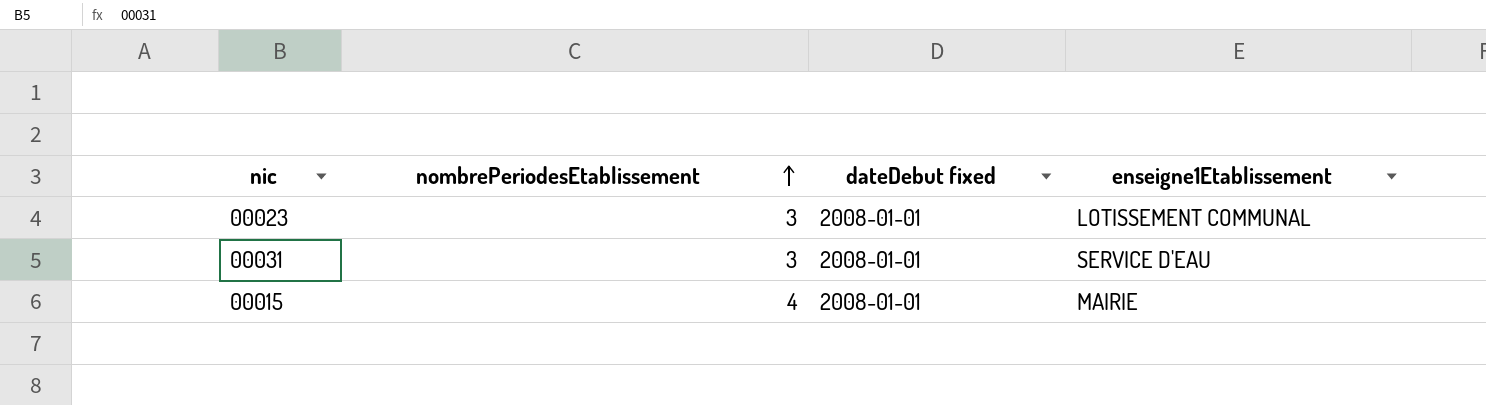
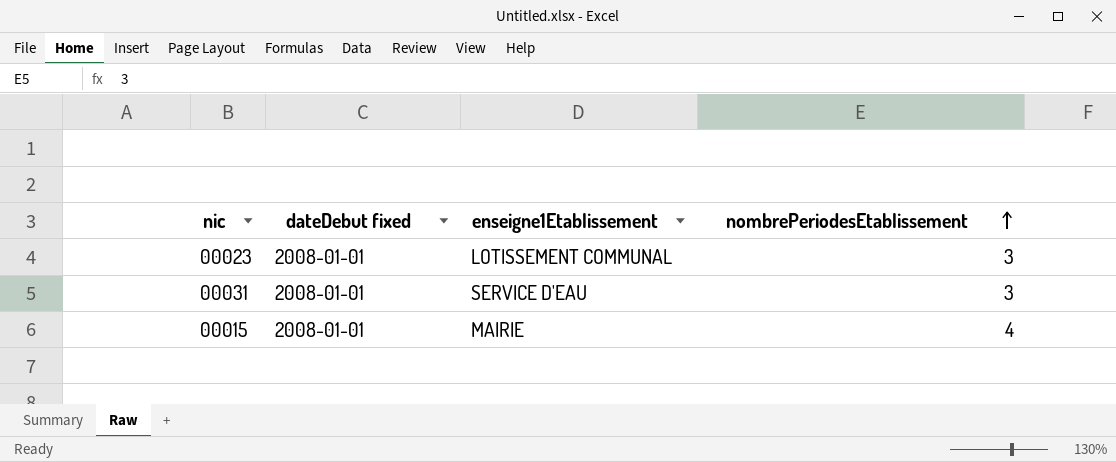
column nombrePeriodesEtablissement | position: 2 -> 4

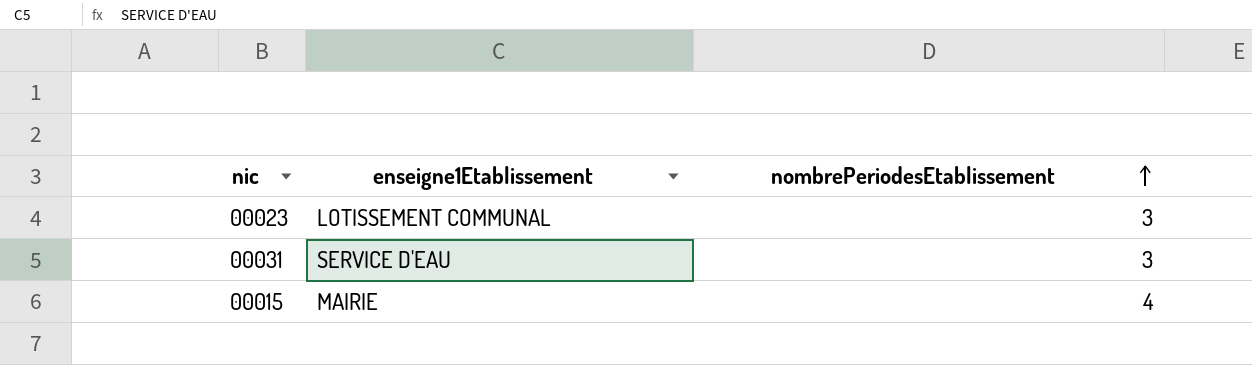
column dateDebut fixed | position: 2 -> none

